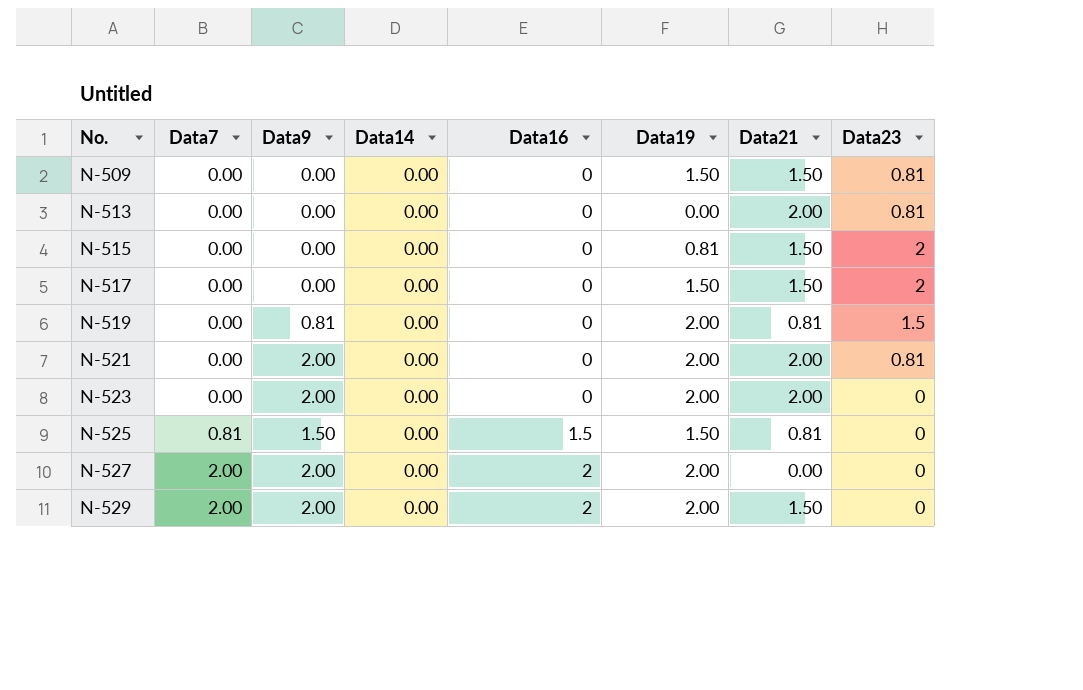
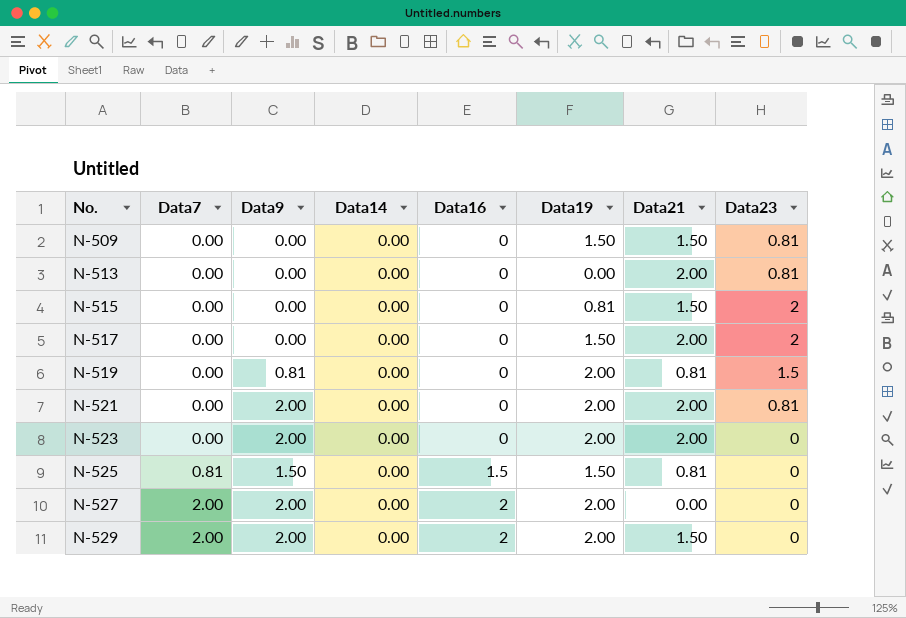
N-517 | Data21: 1.50 -> 2.00

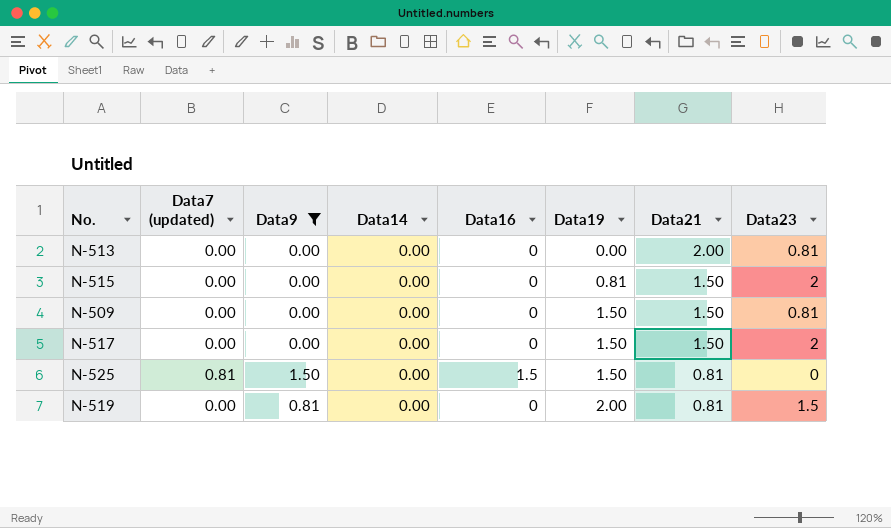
filter: none -> Data9 != 2.00
row order: No. ascending -> Data19 ascending
column name: Data7 -> Data7 (updated)
N-517 | Data21: 2.00 -> 1.50

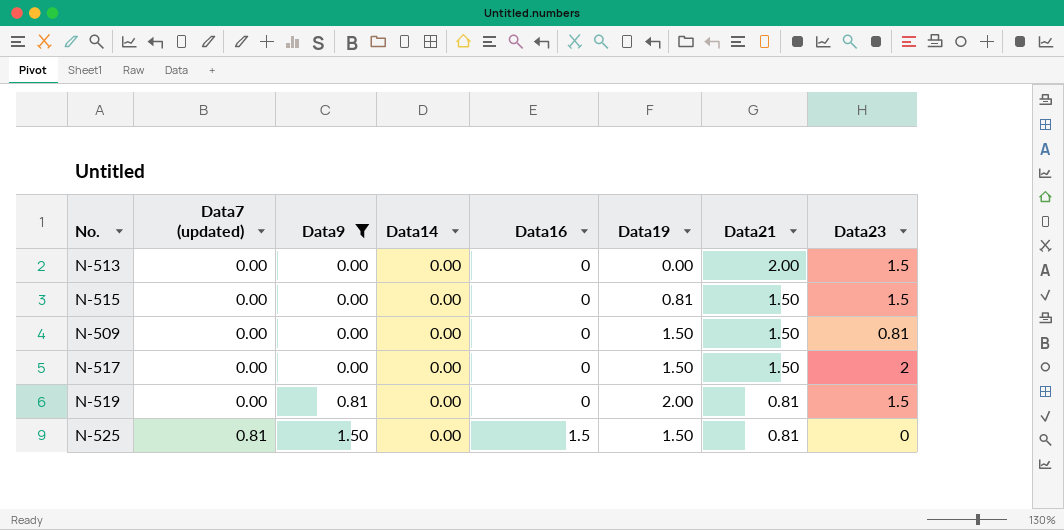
row order: Data19 ascending -> Data7 (updated) ascending
N-513 | Data23: 0.81 -> 1.5
N-515 | Data23: 2 -> 1.5

